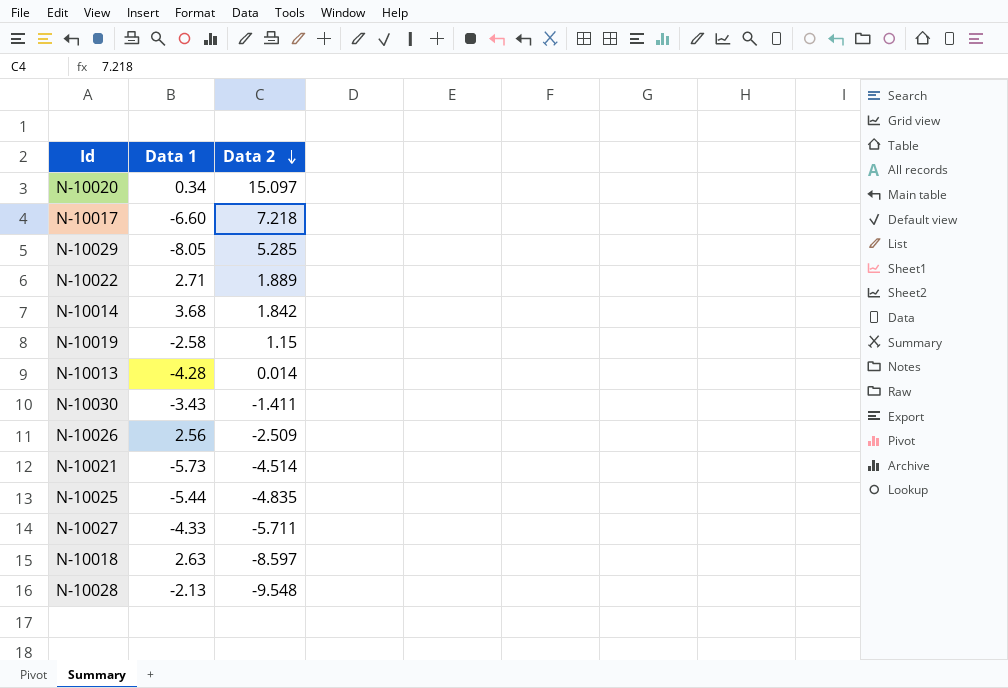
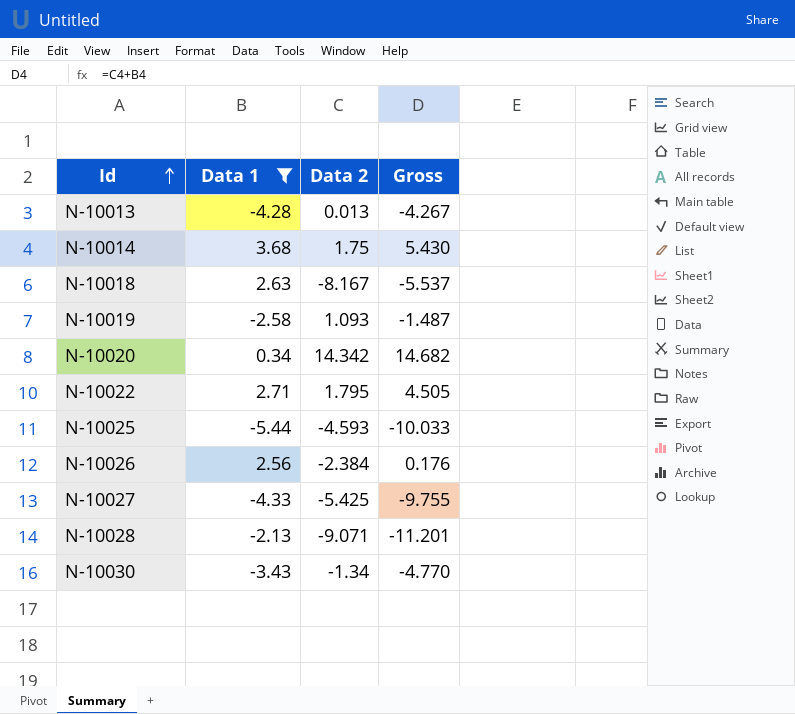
filter: none -> Data 1 >= -5.44
row order: Data 2 descending -> Id ascending
column Gross | formula: none -> [Data 1] + [Data 2]
N-10013 | Data 2: 0.014 -> 0.013
N-10014 | Data 2: 1.842 -> 1.75
N-10018 | Data 2: -8.597 -> -8.167
N-10019 | Data 2: 1.15 -> 1.093
N-10020 | Data 2: 15.097 -> 14.342
N-10022 | Data 2: 1.889 -> 1.795
N-10025 | Data 2: -4.835 -> -4.593
N-10026 | Data 2: -2.509 -> -2.384
N-10027 | Data 2: -5.711 -> -5.425
N-10028 | Data 2: -9.548 -> -9.071
N-10030 | Data 2: -1.411 -> -1.34

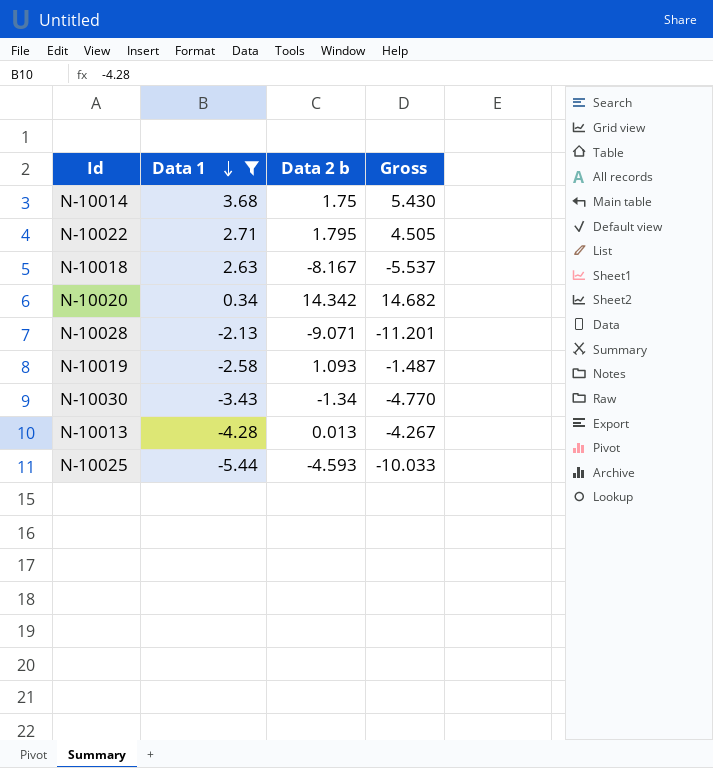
row order: Id ascending -> Data 1 descending
column name: Data 2 -> Data 2 b
row N-10026: 2.56 | -2.384 | 0.176 -> none
row N-10027: -4.33 | -5.425 | -9.755 -> none

